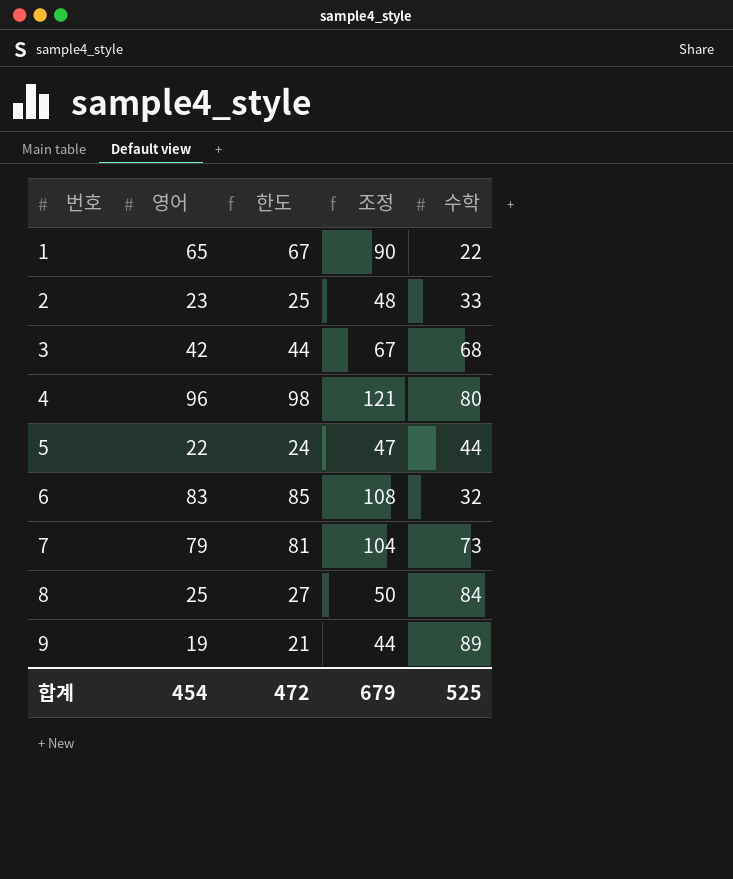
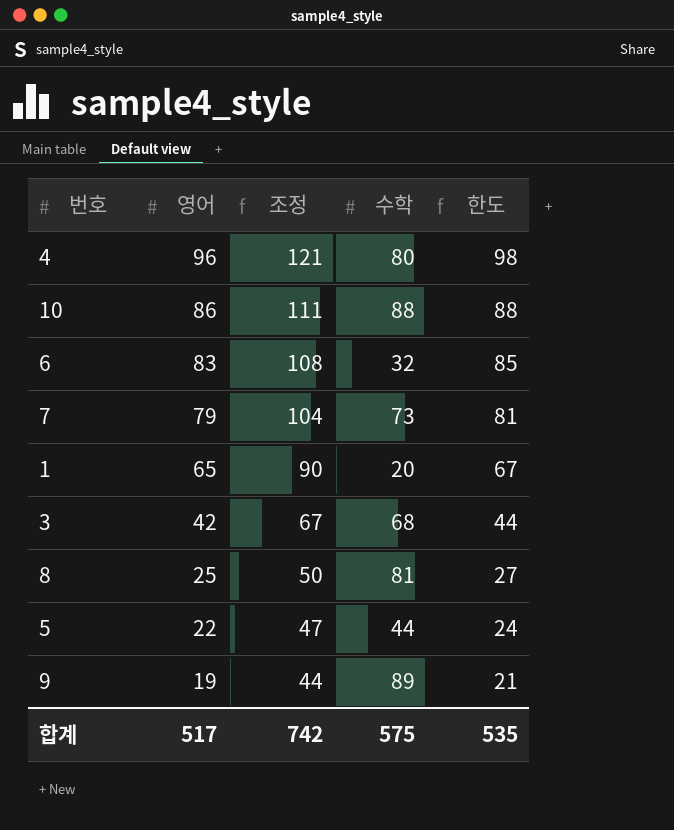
row order: 번호 ascending -> 영어 descending
column 한도 | position: 3 -> 5
row 2: 23 | 25 | 48 | 33 -> none
row 10: none -> 86 | 111 | 88 | 88
1 | 수학: 22 -> 20
8 | 수학: 84 -> 81
합계 | 영어: 454 -> 517
합계 | 조정: 679 -> 742
합계 | 수학: 525 -> 575
합계 | 한도: 472 -> 535

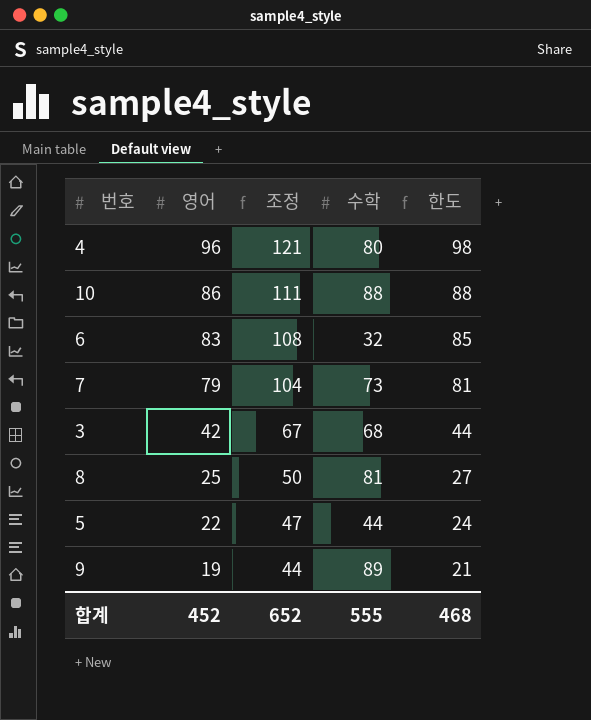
row 1: 65 | 90 | 20 | 67 -> none
합계 | 영어: 517 -> 452
합계 | 조정: 742 -> 652
합계 | 수학: 575 -> 555
합계 | 한도: 535 -> 468

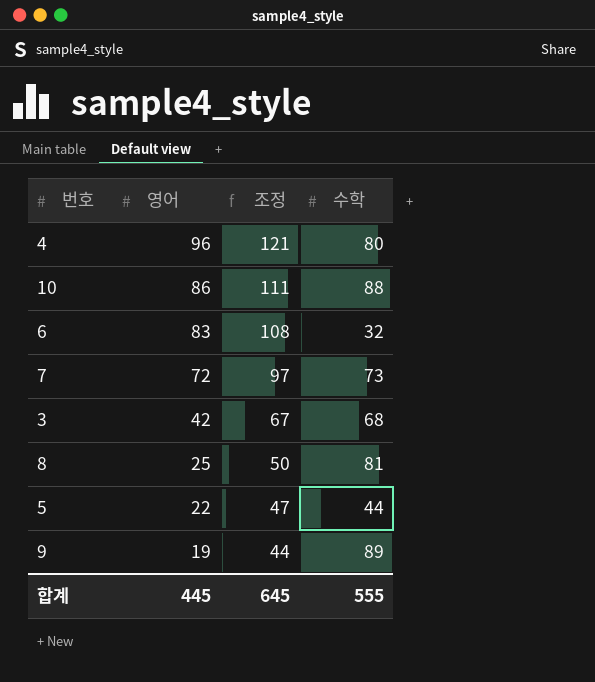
column 한도 | formula: [영어] + 2 -> none
7 | 영어: 79 -> 72
7 | 조정: 104 -> 97
합계 | 영어: 452 -> 445
합계 | 조정: 652 -> 645

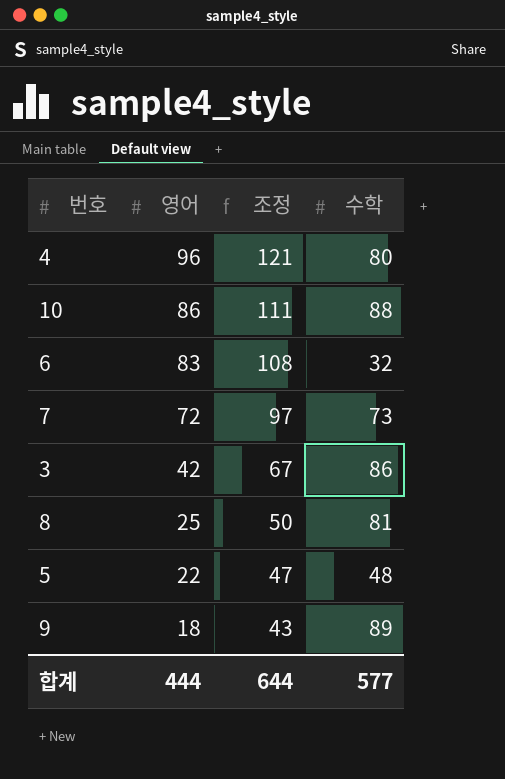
3 | 수학: 68 -> 86
5 | 수학: 44 -> 48
9 | 영어: 19 -> 18
9 | 조정: 44 -> 43
합계 | 영어: 445 -> 444
합계 | 조정: 645 -> 644
합계 | 수학: 555 -> 577

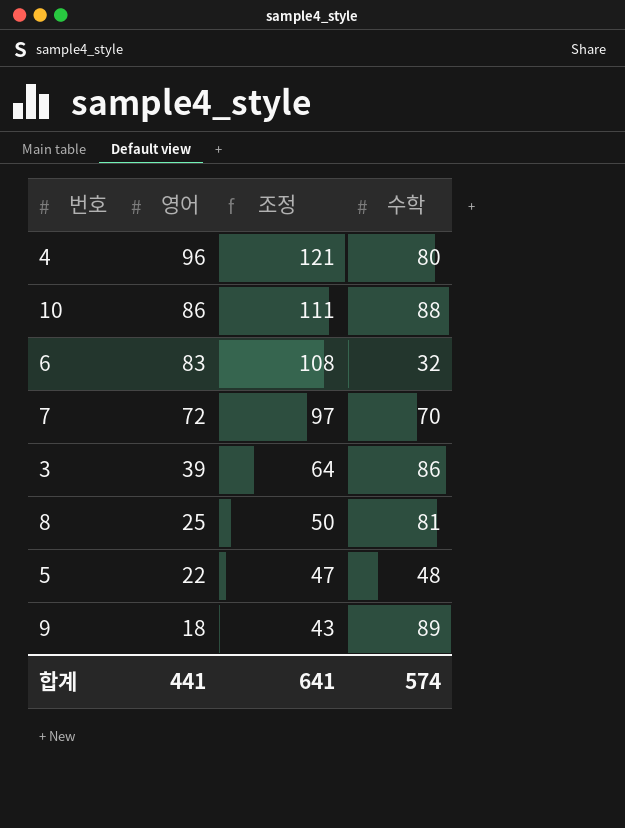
7 | 수학: 73 -> 70
3 | 영어: 42 -> 39
3 | 조정: 67 -> 64
합계 | 영어: 444 -> 441
합계 | 조정: 644 -> 641
합계 | 수학: 577 -> 574

